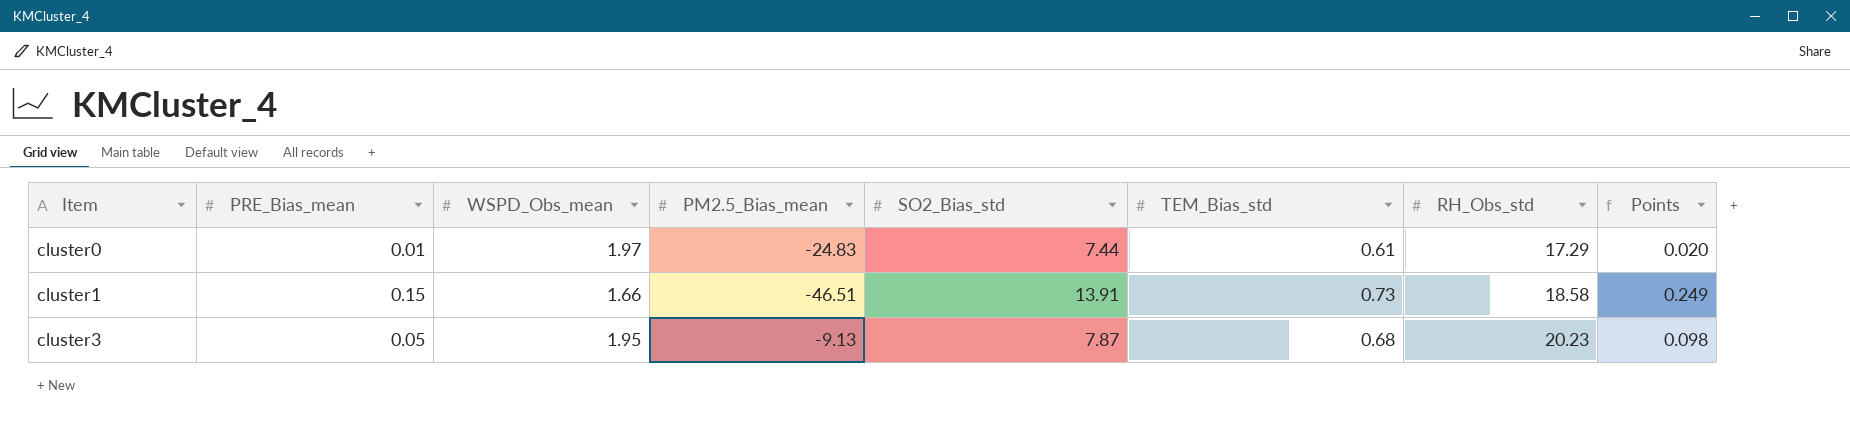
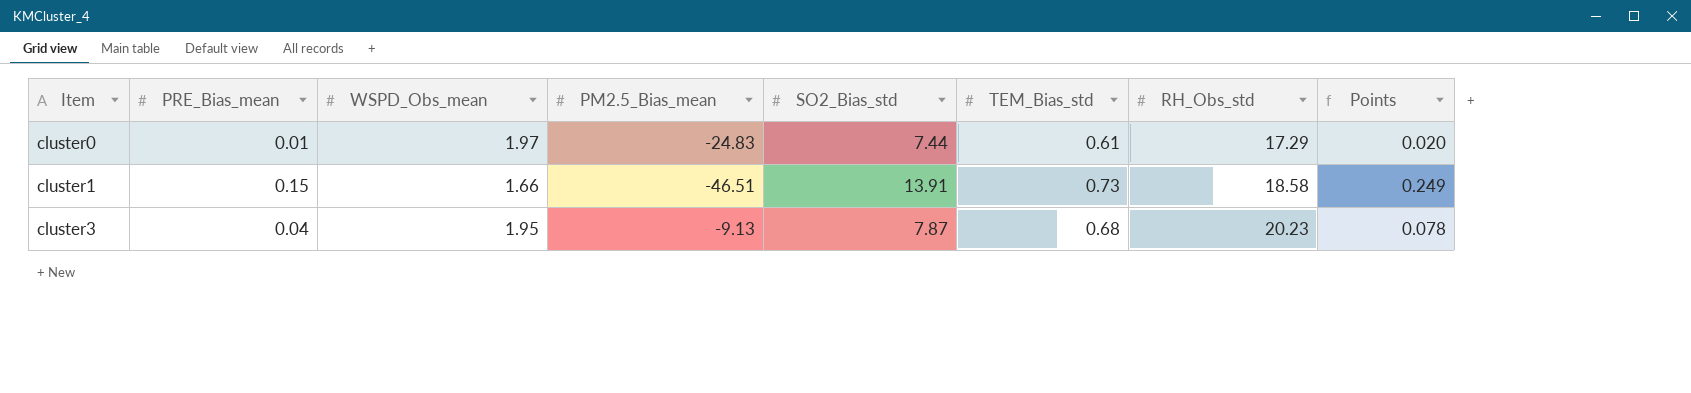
cluster3 | PRE_Bias_mean: 0.05 -> 0.04
cluster3 | Points: 0.098 -> 0.078

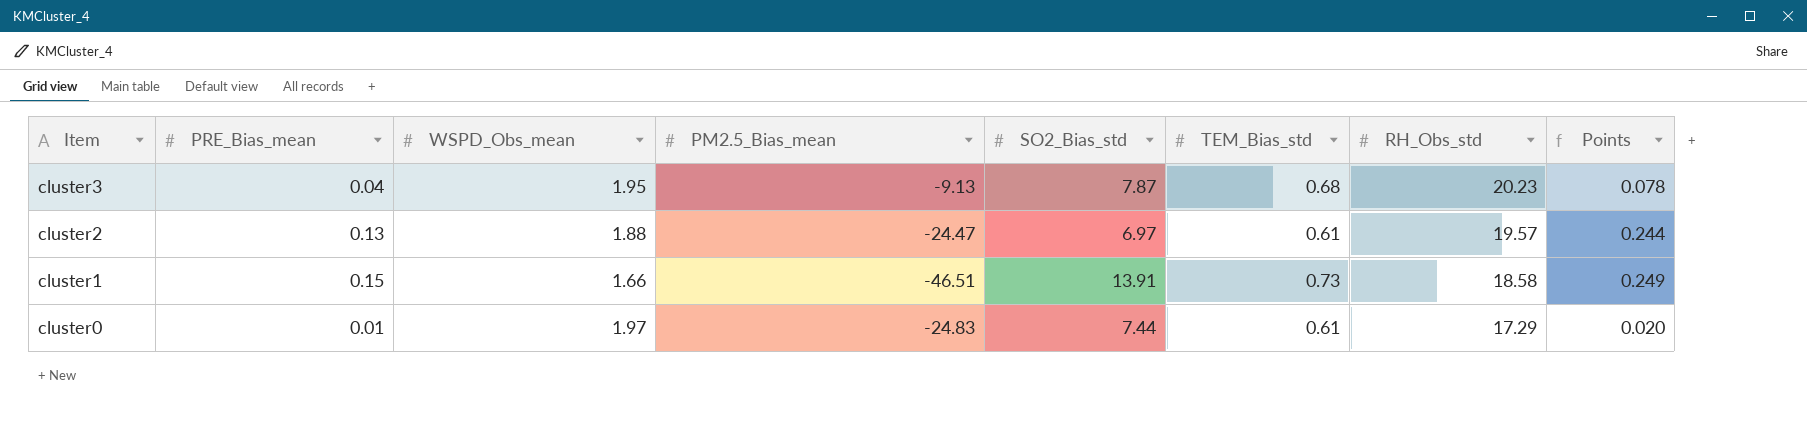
row order: Item ascending -> Item descending
row cluster2: none -> 0.13 | 1.88 | -24.47 | 6.97 | 0.61 | 19.57 | 0.244

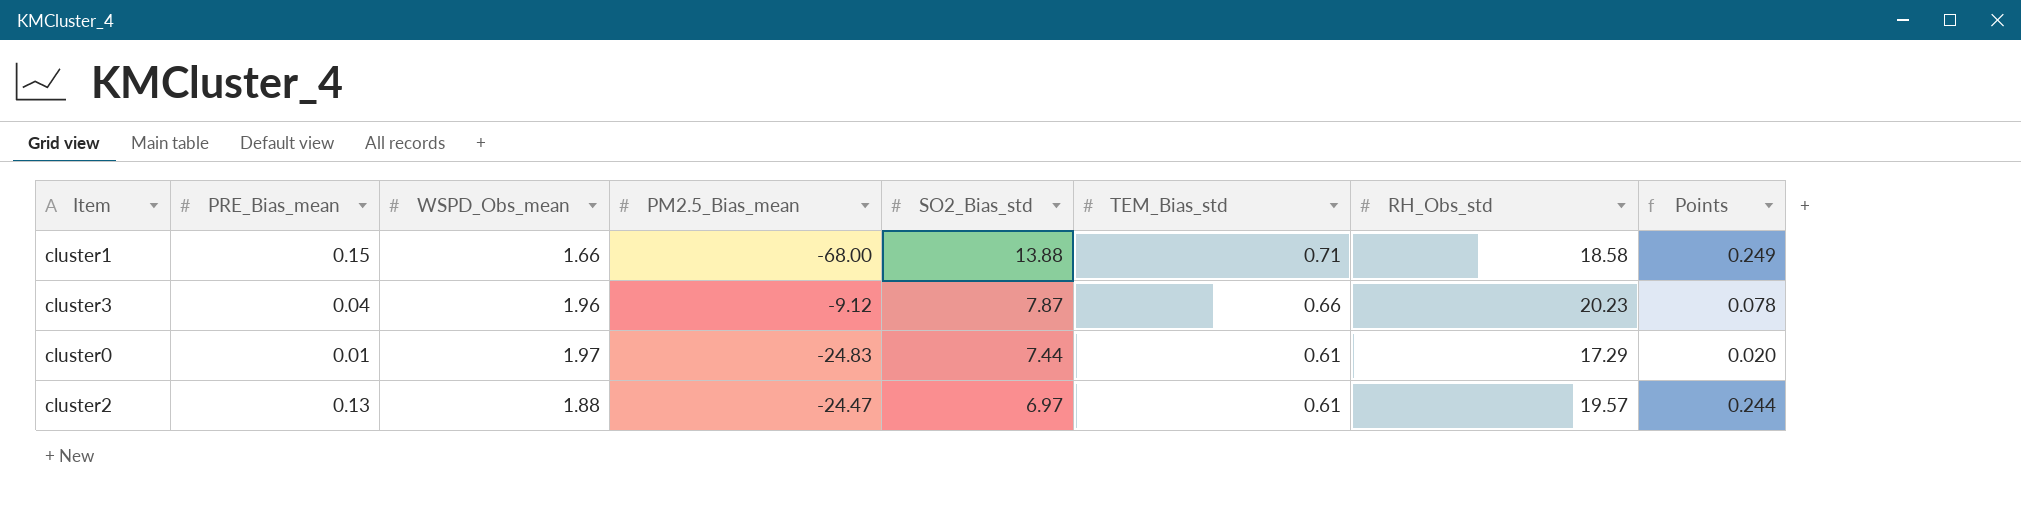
row order: Item descending -> SO2_Bias_std descending
cluster1 | PM2.5_Bias_mean: -46.51 -> -68.00
cluster1 | SO2_Bias_std: 13.91 -> 13.88
cluster1 | TEM_Bias_std: 0.73 -> 0.71
cluster3 | WSPD_Obs_mean: 1.95 -> 1.96
cluster3 | PM2.5_Bias_mean: -9.13 -> -9.12
cluster3 | TEM_Bias_std: 0.68 -> 0.66

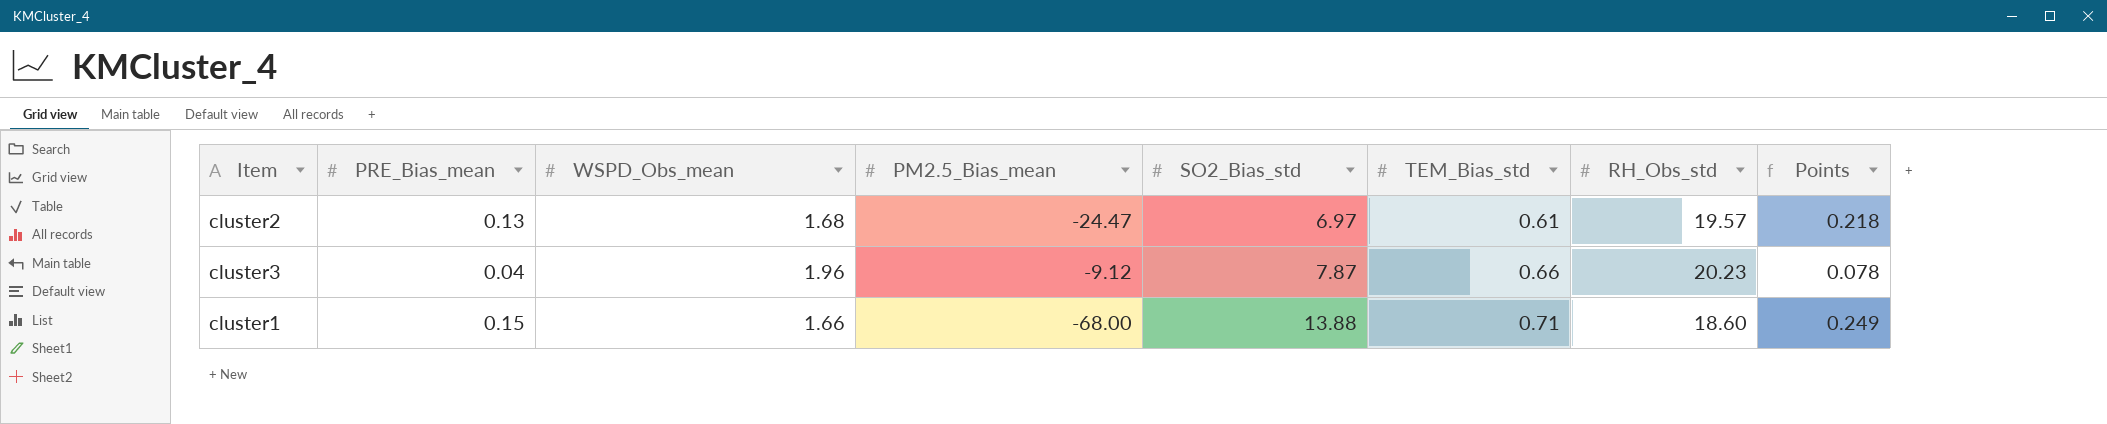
row order: SO2_Bias_std descending -> SO2_Bias_std ascending
row cluster0: 0.01 | 1.97 | -24.83 | 7.44 | 0.61 | 17.29 | 0.020 -> none
cluster2 | WSPD_Obs_mean: 1.88 -> 1.68
cluster2 | Points: 0.244 -> 0.218
cluster1 | RH_Obs_std: 18.58 -> 18.60

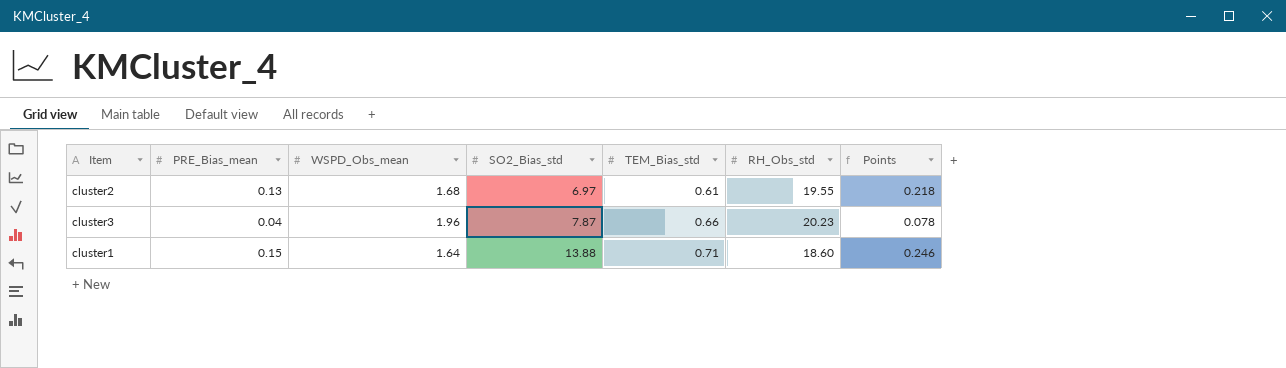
column PM2.5_Bias_mean | position: 4 -> none
cluster2 | RH_Obs_std: 19.57 -> 19.55
cluster1 | WSPD_Obs_mean: 1.66 -> 1.64
cluster1 | Points: 0.249 -> 0.246

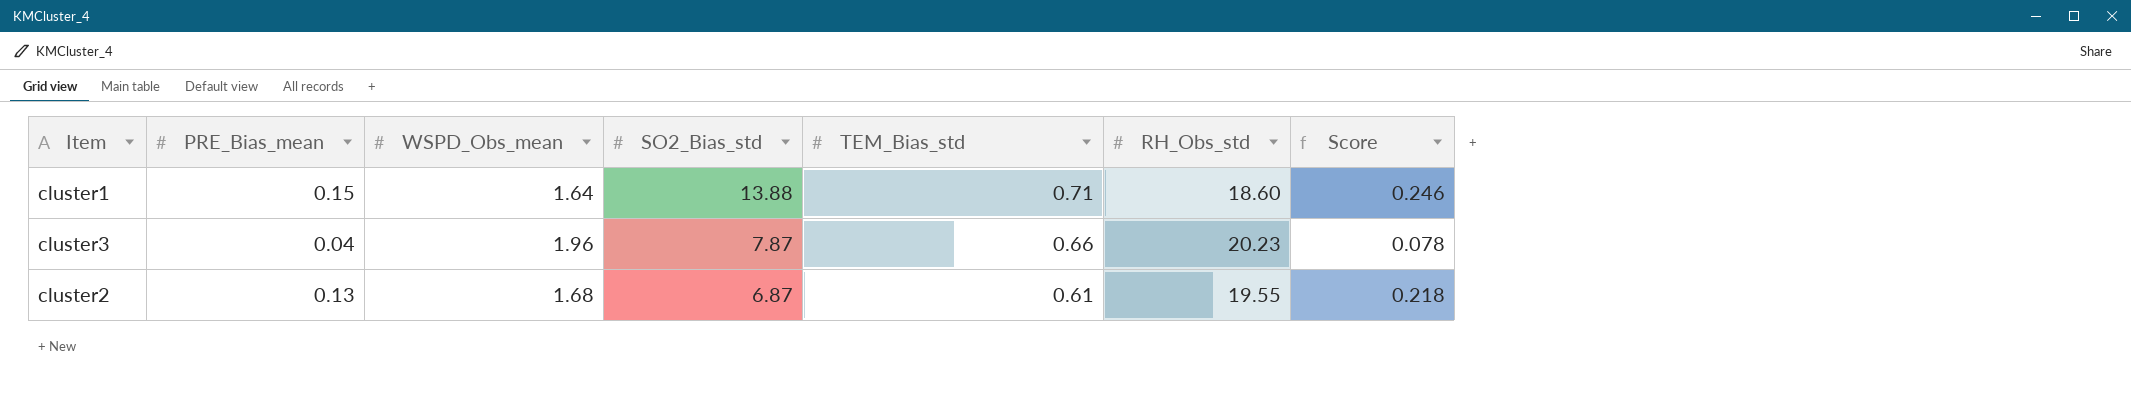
row order: SO2_Bias_std ascending -> SO2_Bias_std descending
column name: Points -> Score
cluster2 | SO2_Bias_std: 6.97 -> 6.87

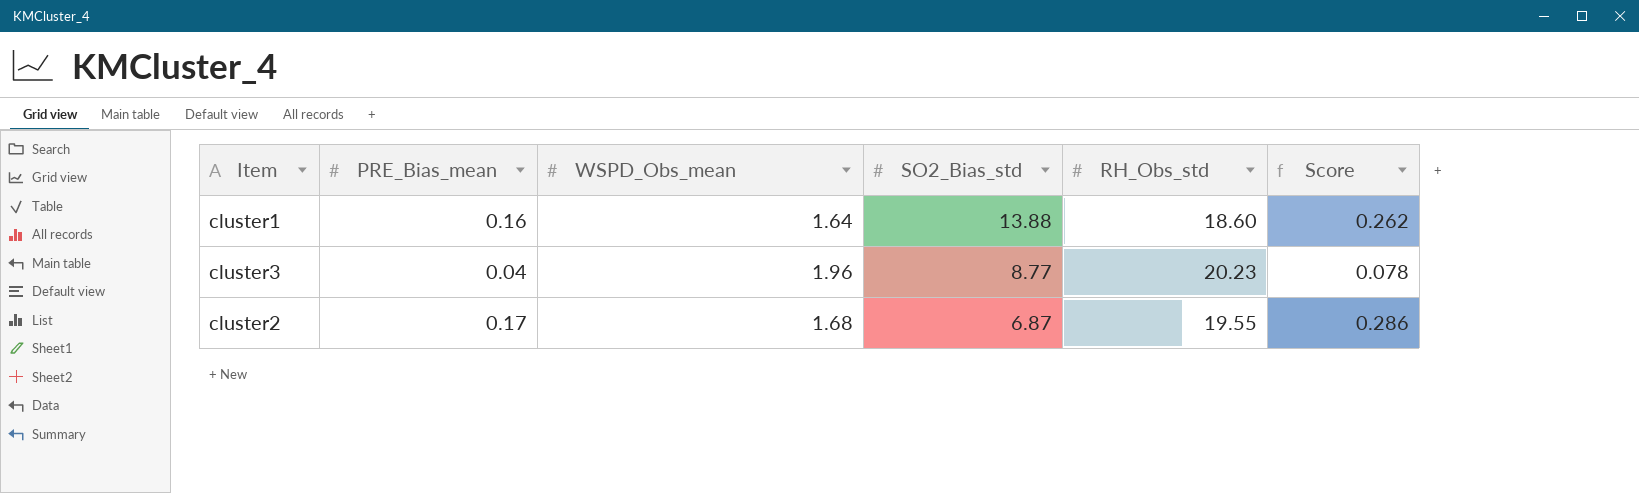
column TEM_Bias_std | position: 5 -> none
cluster1 | PRE_Bias_mean: 0.15 -> 0.16
cluster1 | Score: 0.246 -> 0.262
cluster3 | SO2_Bias_std: 7.87 -> 8.77
cluster2 | PRE_Bias_mean: 0.13 -> 0.17
cluster2 | Score: 0.218 -> 0.286

